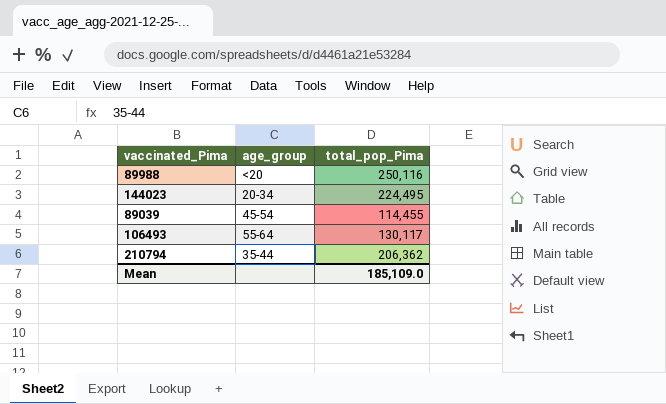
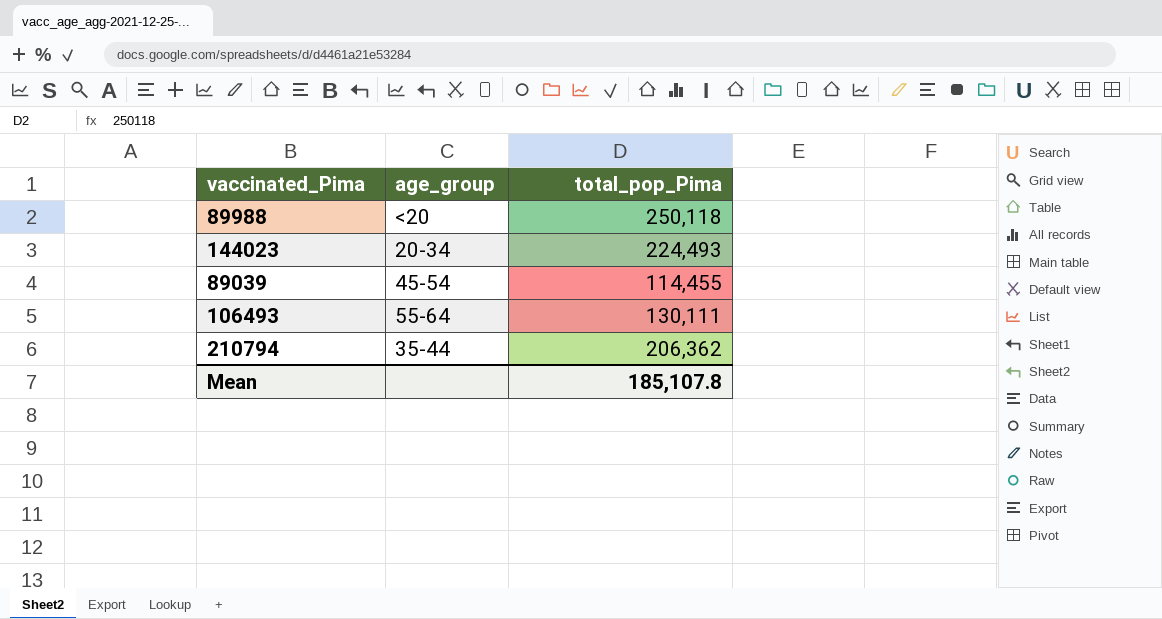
89988 | total_pop_Pima: 250,116 -> 250,118
144023 | total_pop_Pima: 224,495 -> 224,493
106493 | total_pop_Pima: 130,117 -> 130,111
Mean | total_pop_Pima: 185,109.0 -> 185,107.8

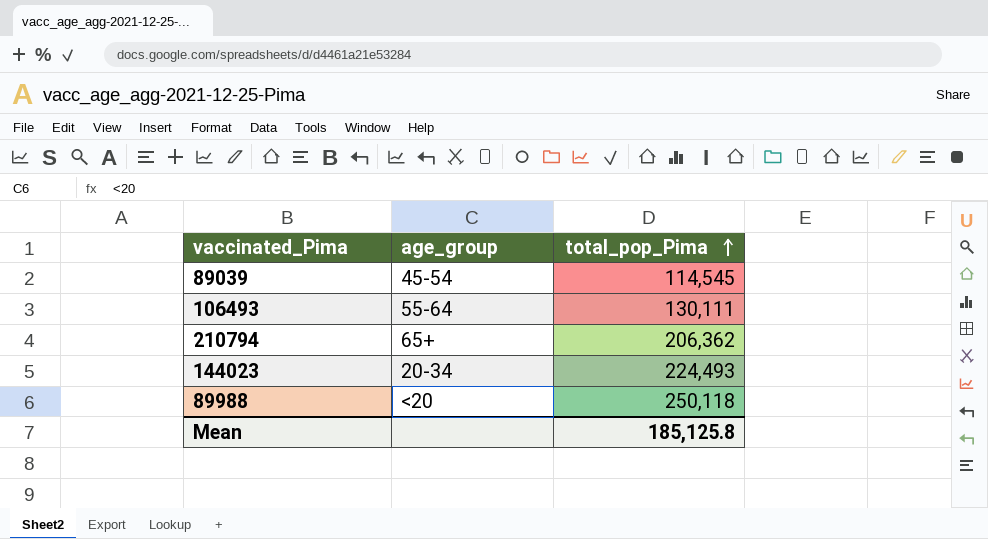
row order: none -> total_pop_Pima ascending
89039 | total_pop_Pima: 114,455 -> 114,545
210794 | age_group: 35-44 -> 65+
Mean | total_pop_Pima: 185,107.8 -> 185,125.8

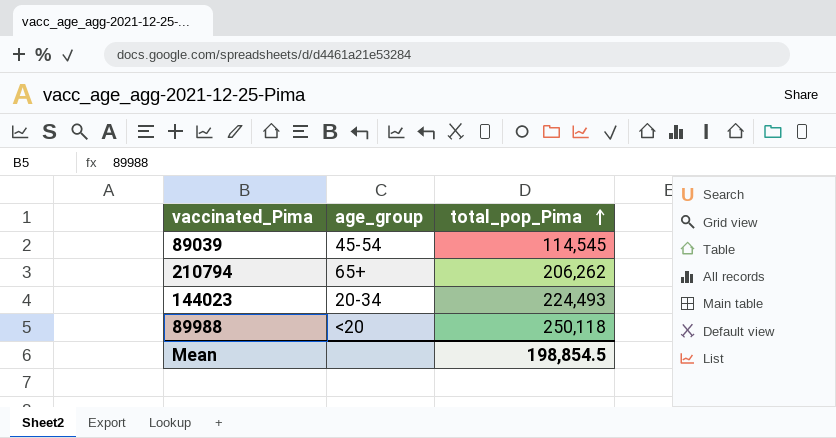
row 106493: 55-64 | 130,111 -> none
210794 | total_pop_Pima: 206,362 -> 206,262
Mean | total_pop_Pima: 185,125.8 -> 198,854.5

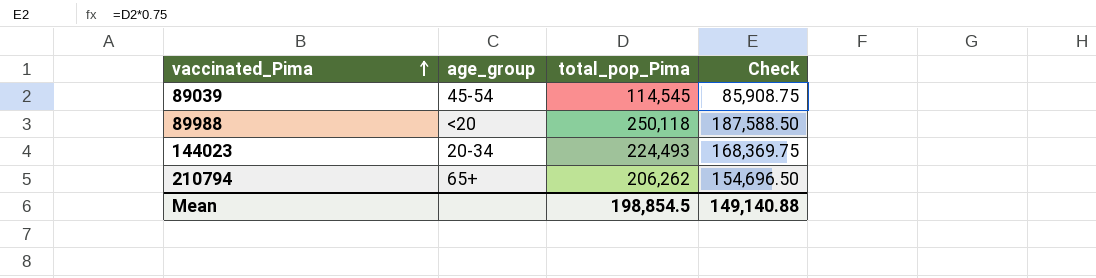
row order: total_pop_Pima ascending -> vaccinated_Pima ascending
column Check | formula: none -> [total_pop_Pima] * 0.75

